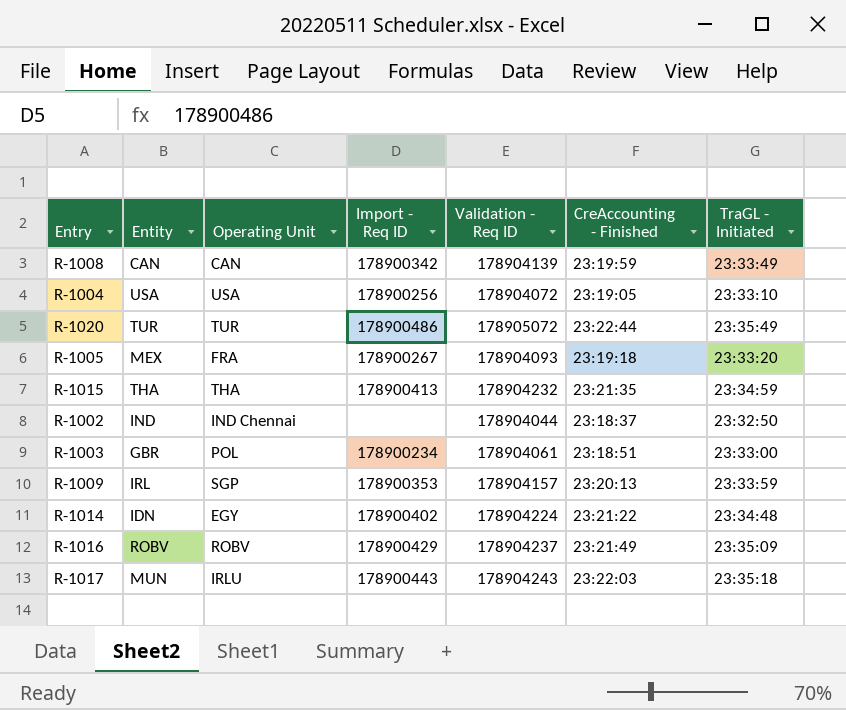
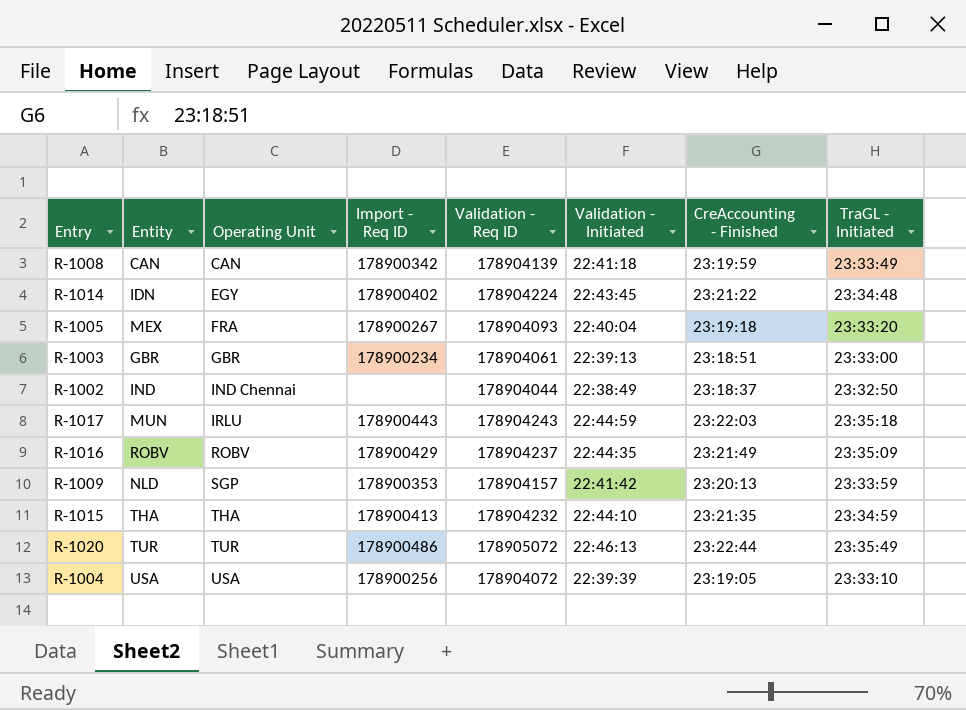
row order: none -> Operating Unit ascending
column Validation - Initiated | position: none -> 6
R-1003 | Operating Unit: POL -> GBR
R-1009 | Entity: IRL -> NLD

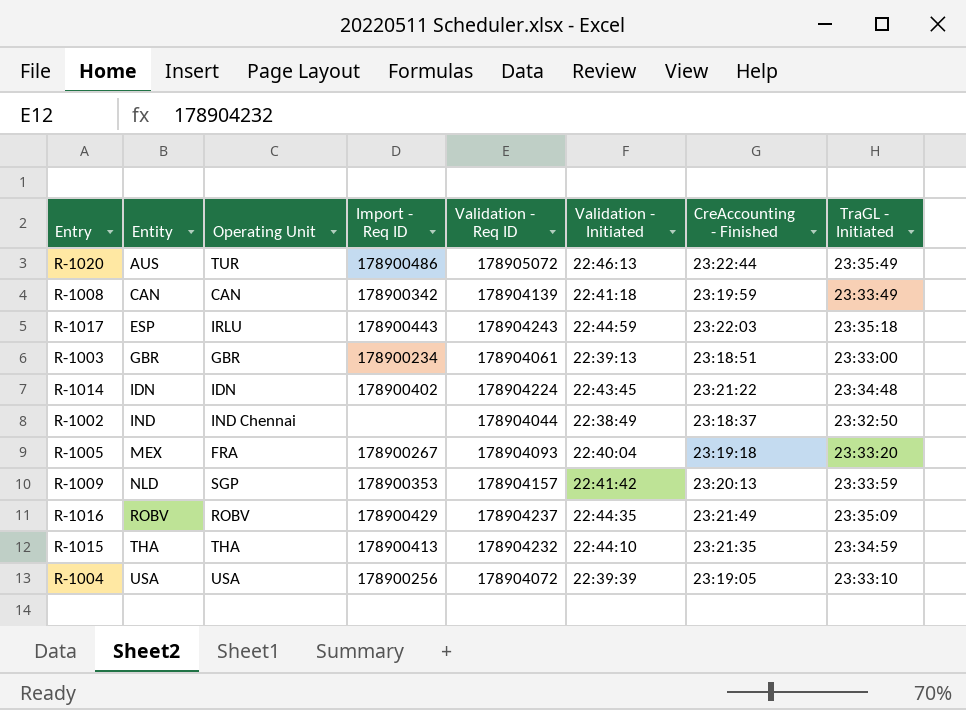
row order: Operating Unit ascending -> Entity ascending
R-1020 | Entity: TUR -> AUS
R-1017 | Entity: MUN -> ESP
R-1014 | Operating Unit: EGY -> IDN

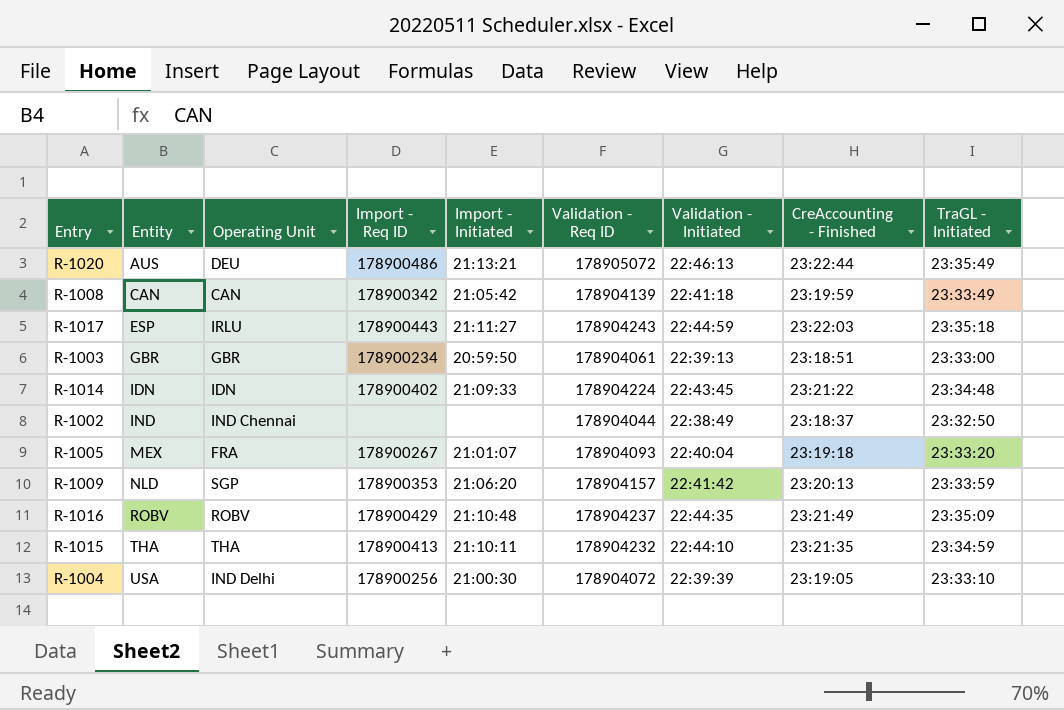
column Import - Initiated | position: none -> 5
R-1020 | Operating Unit: TUR -> DEU
R-1004 | Operating Unit: USA -> IND Delhi

